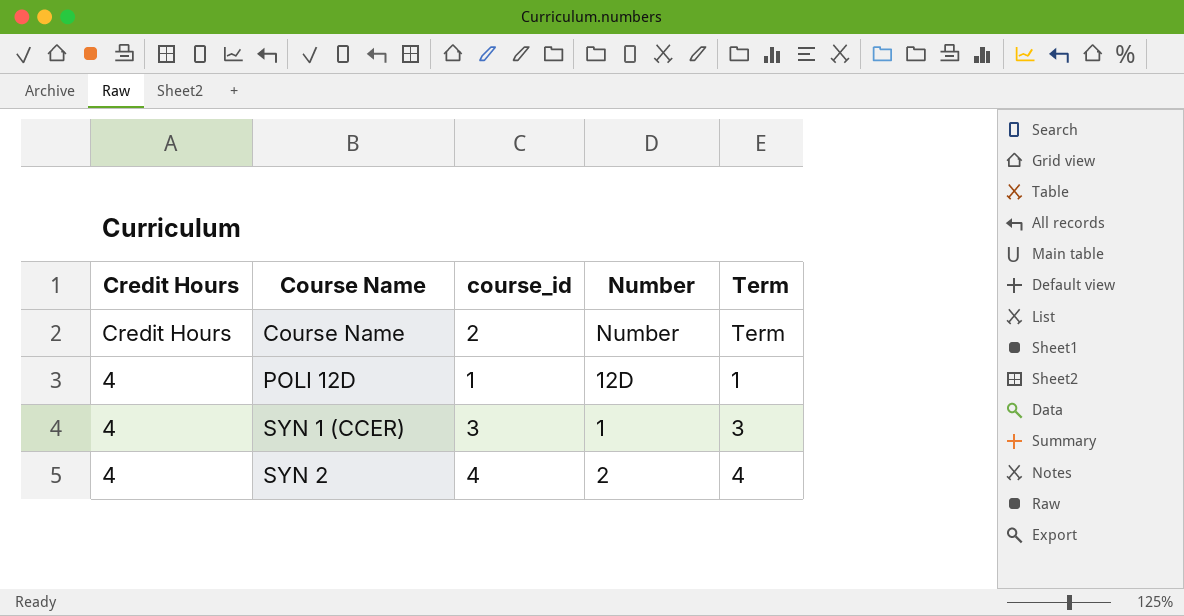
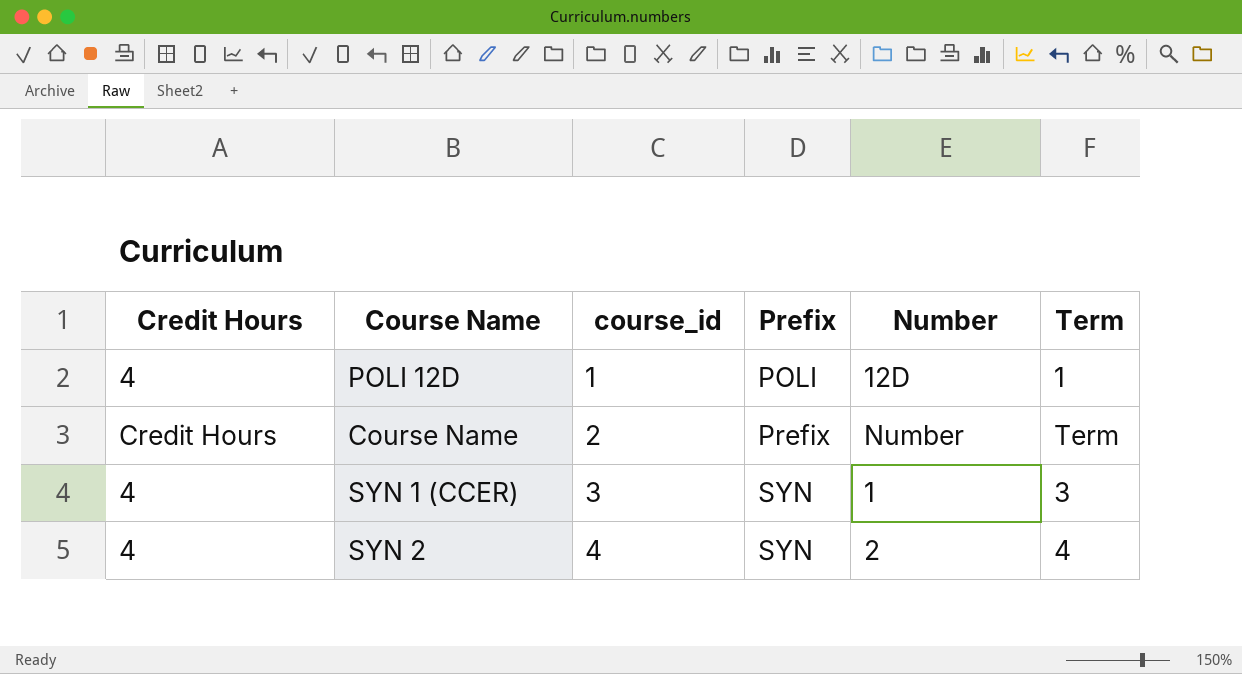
row order: Credit Hours descending -> course_id ascending
column Prefix | position: none -> 4

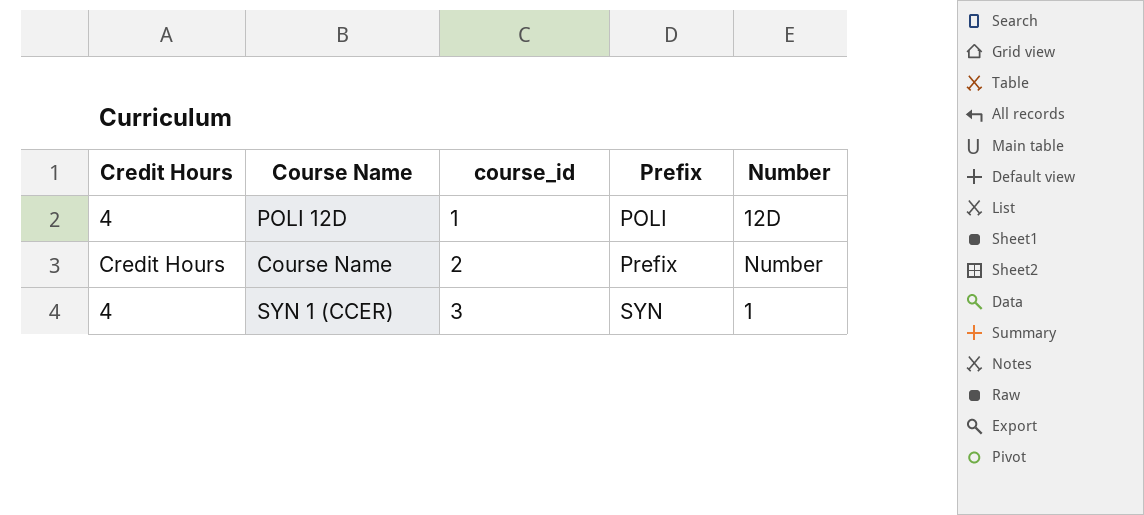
column Term | position: 6 -> none
row SYN 2: 4 | 4 | SYN | 2 | 4 -> none

